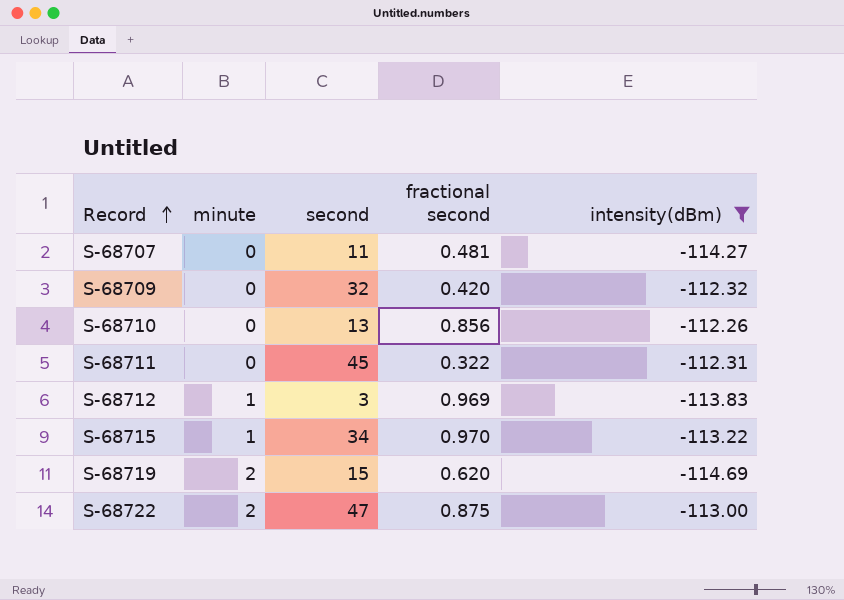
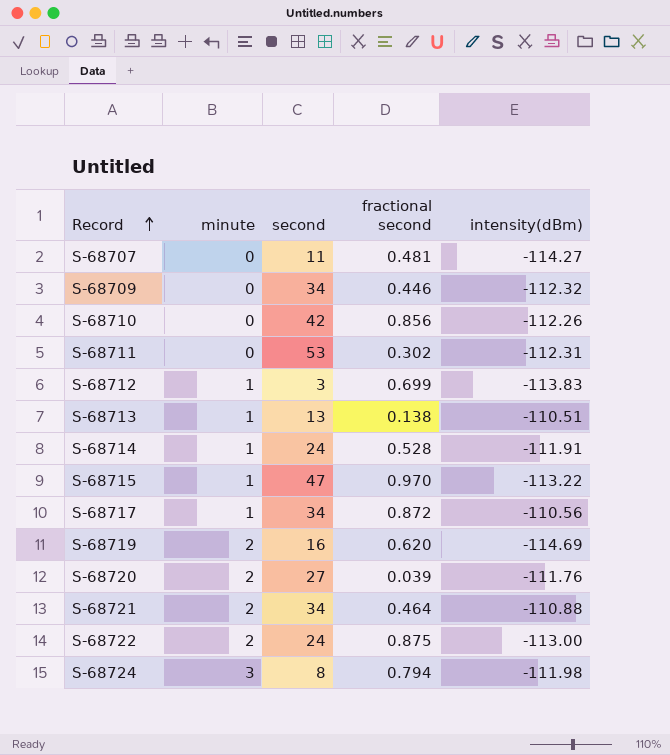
filter: intensity(dBm) <= -112.26 -> none
S-68709 | second: 32 -> 34
S-68709 | fractional second: 0.420 -> 0.446
S-68710 | second: 13 -> 42
S-68711 | second: 45 -> 53
S-68711 | fractional second: 0.322 -> 0.302
S-68712 | fractional second: 0.969 -> 0.699
S-68715 | second: 34 -> 47
S-68719 | second: 15 -> 16
S-68722 | second: 47 -> 24

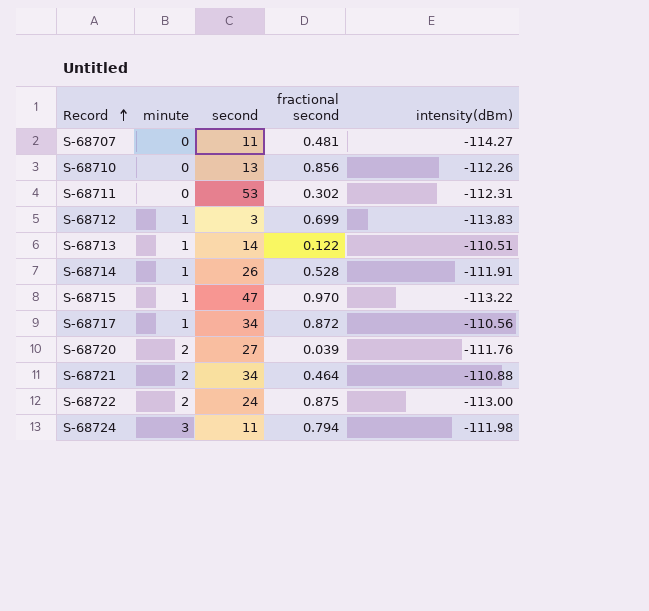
row S-68709: 0 | 34 | 0.446 | -112.32 -> none
row S-68719: 2 | 16 | 0.620 | -114.69 -> none
S-68710 | second: 42 -> 13
S-68713 | second: 13 -> 14
S-68713 | fractional second: 0.138 -> 0.122
S-68714 | second: 24 -> 26
S-68724 | second: 8 -> 11

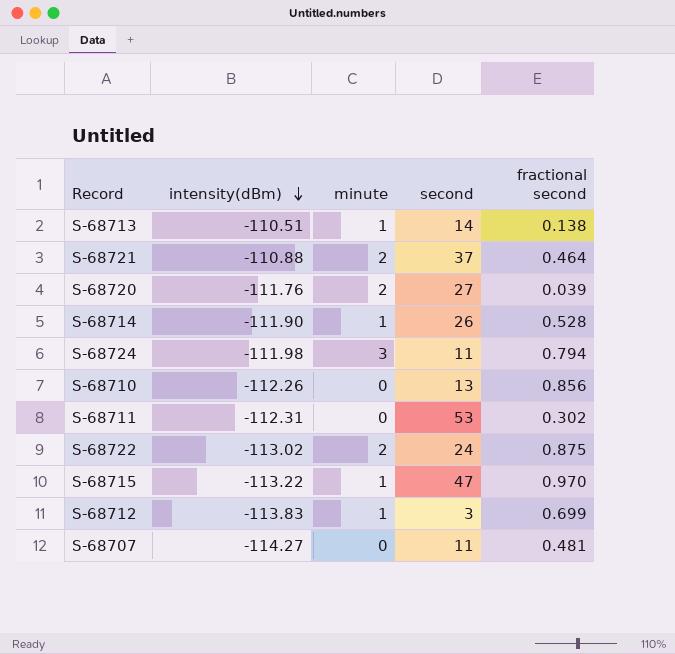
row order: Record ascending -> intensity(dBm) descending
column intensity(dBm) | position: 5 -> 2
row S-68717: 1 | 34 | 0.872 | -110.56 -> none
S-68713 | fractional second: 0.122 -> 0.138
S-68721 | second: 34 -> 37
S-68714 | intensity(dBm): -111.91 -> -111.90
S-68722 | intensity(dBm): -113.00 -> -113.02

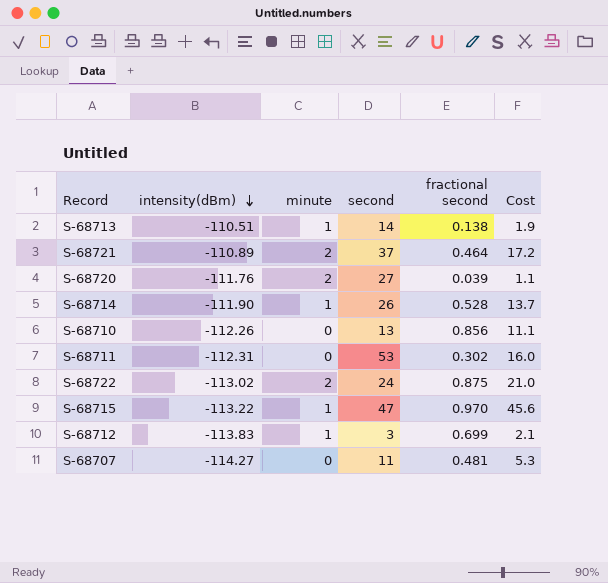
column Cost | formula: none -> [second] * [fractional second]
row S-68724: -111.98 | 3 | 11 | 0.794 -> none
S-68721 | intensity(dBm): -110.88 -> -110.89

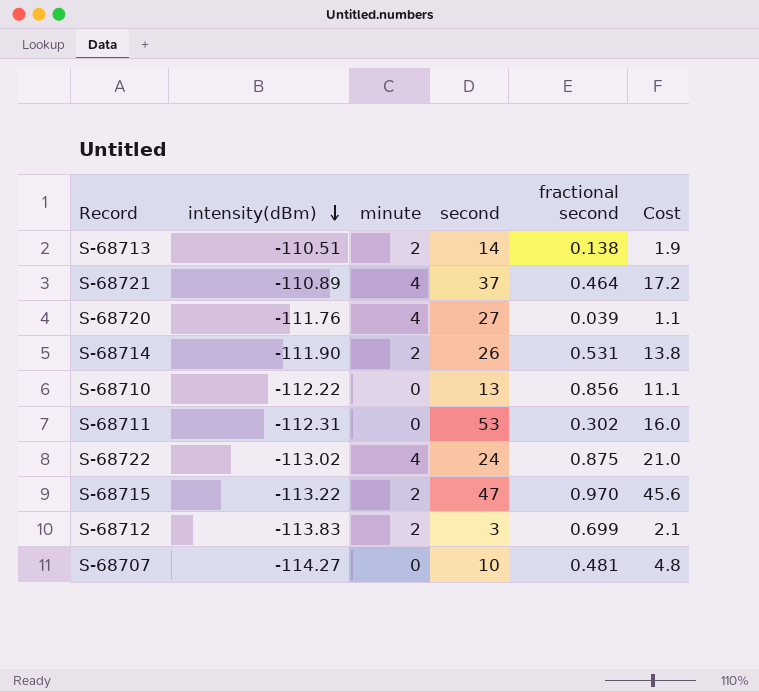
S-68713 | minute: 1 -> 2
S-68721 | minute: 2 -> 4
S-68720 | minute: 2 -> 4
S-68714 | minute: 1 -> 2
S-68714 | fractional second: 0.528 -> 0.531
S-68714 | Cost: 13.7 -> 13.8
S-68710 | intensity(dBm): -112.26 -> -112.22
S-68722 | minute: 2 -> 4
S-68715 | minute: 1 -> 2
S-68712 | minute: 1 -> 2
S-68707 | second: 11 -> 10
S-68707 | Cost: 5.3 -> 4.8

